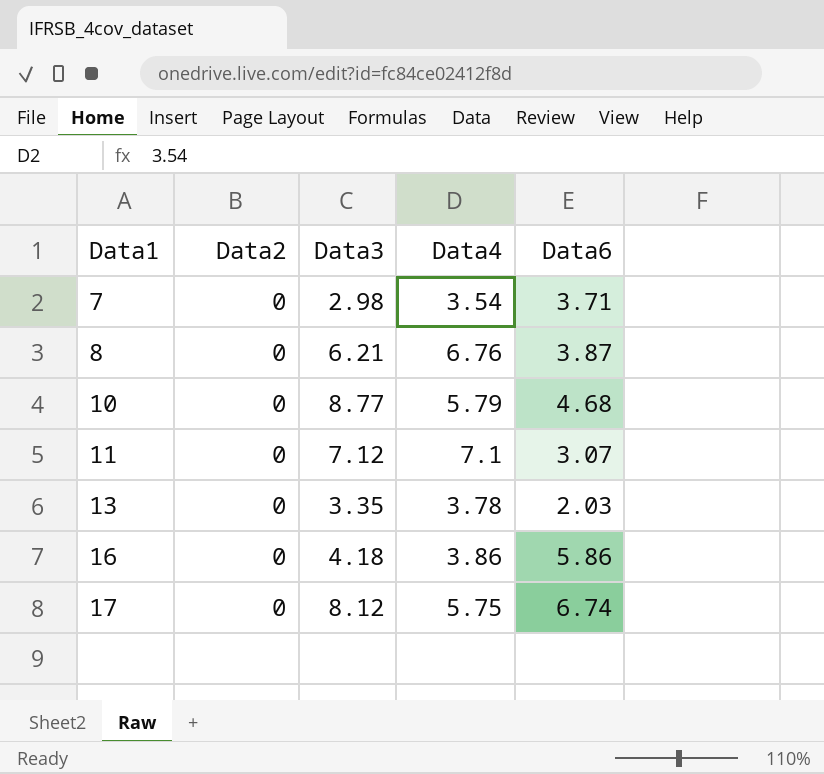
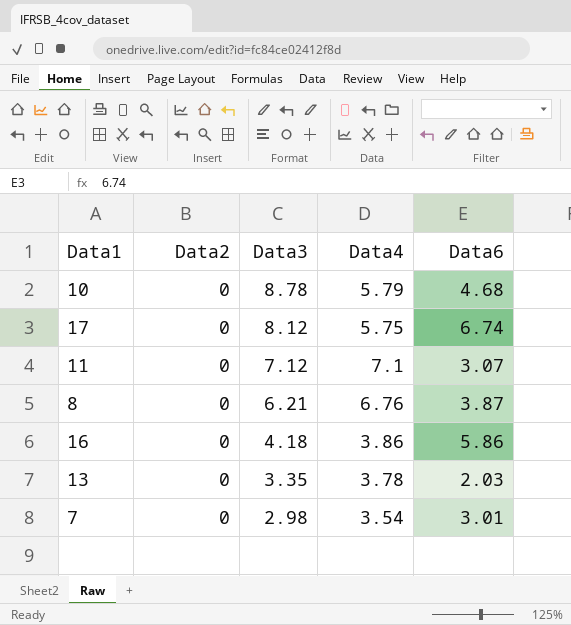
row order: Data1 ascending -> Data3 descending
10 | Data3: 8.77 -> 8.78
7 | Data6: 3.71 -> 3.01

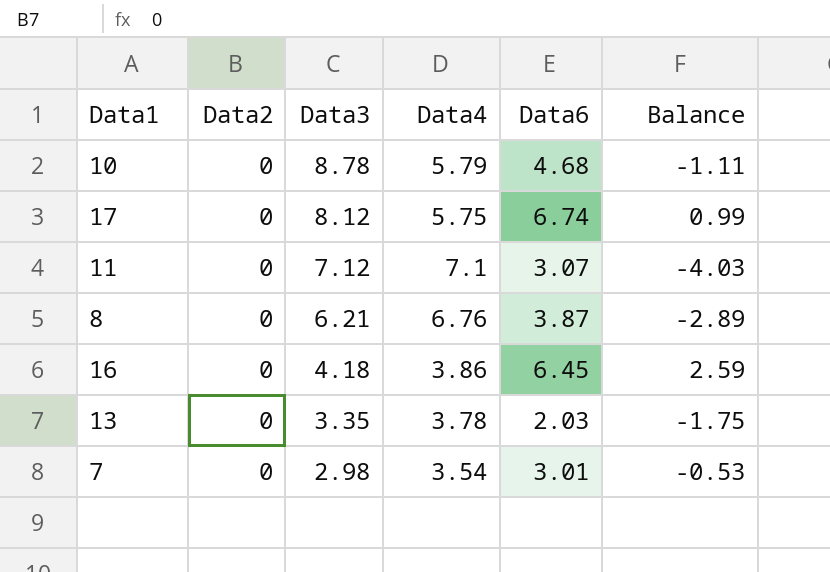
column Balance | formula: none -> [Data6] - [Data4]
16 | Data6: 5.86 -> 6.45

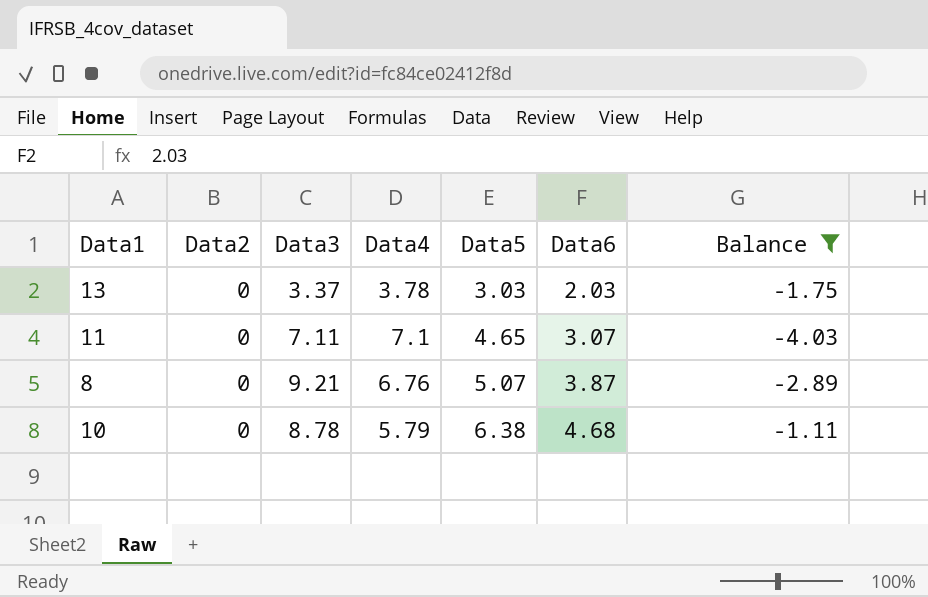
filter: none -> Balance <= -1.11
row order: Data3 descending -> Data5 ascending
column Data5 | position: none -> 5
13 | Data3: 3.35 -> 3.37
11 | Data3: 7.12 -> 7.11
8 | Data3: 6.21 -> 9.21

